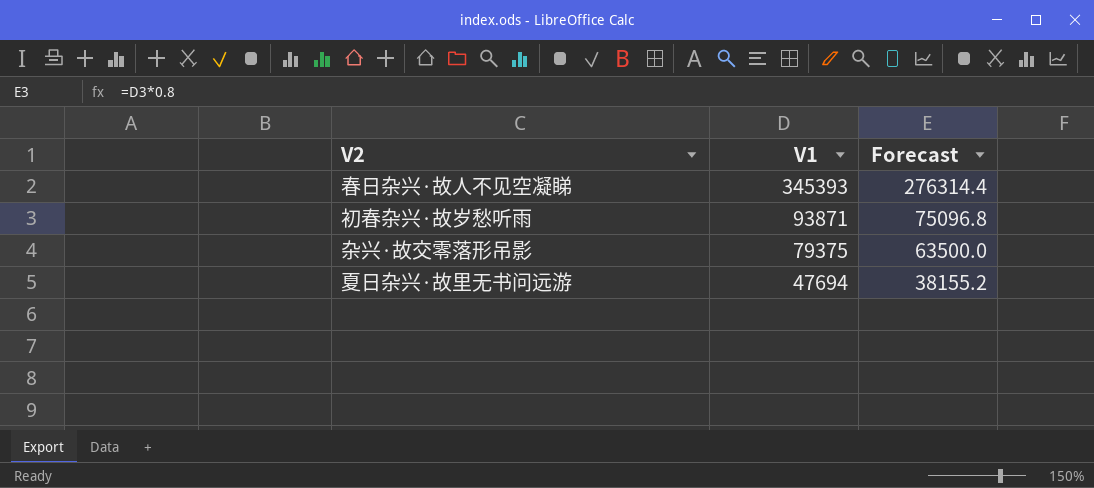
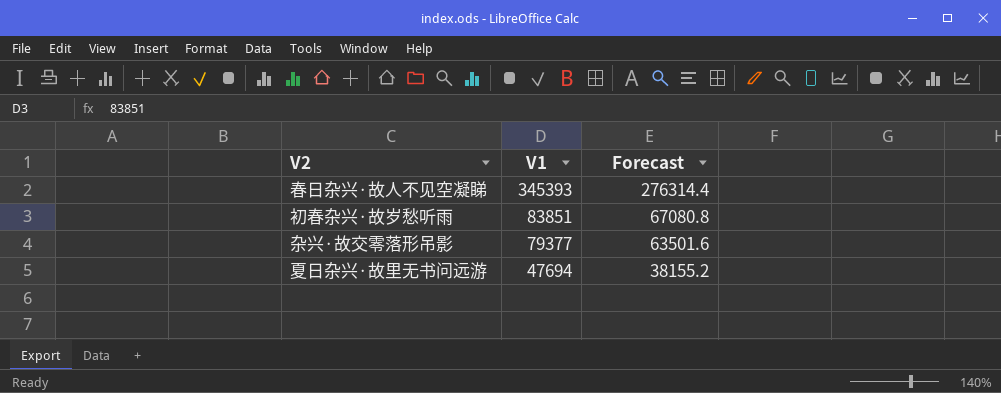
初春杂兴·故岁愁听雨 | V1: 93871 -> 83851
初春杂兴·故岁愁听雨 | Forecast: 75096.8 -> 67080.8
杂兴·故交零落形吊影 | V1: 79375 -> 79377
杂兴·故交零落形吊影 | Forecast: 63500.0 -> 63501.6

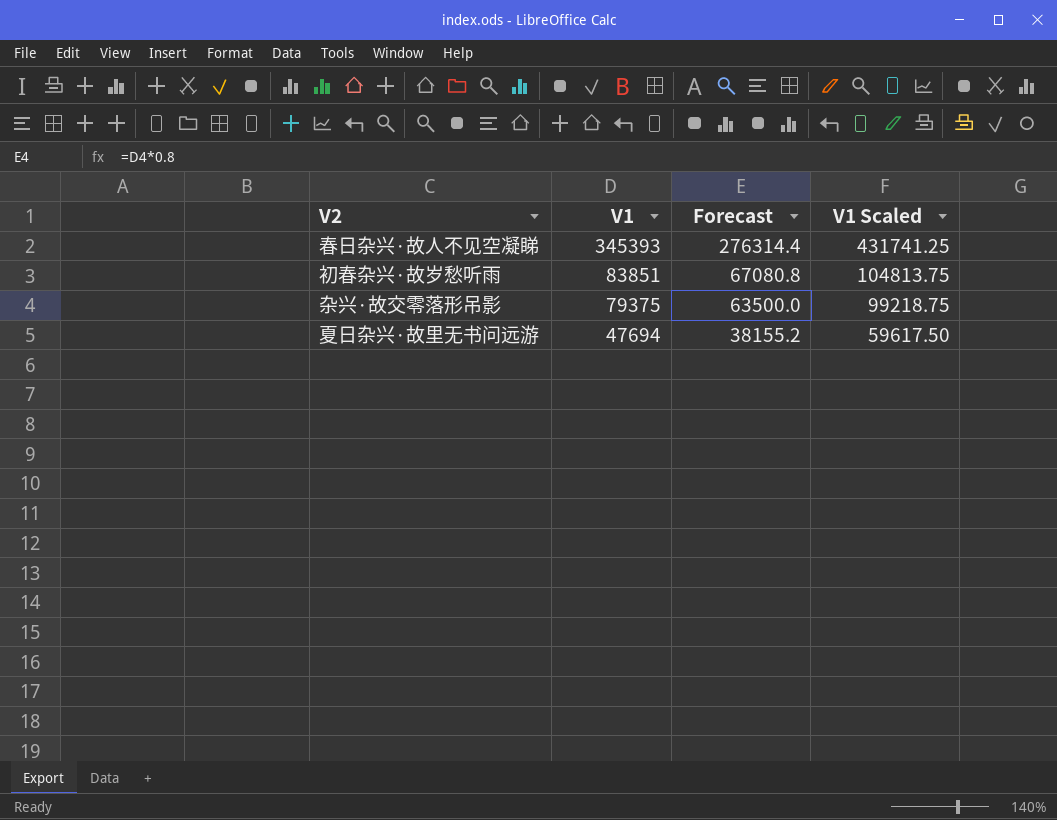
column V1 Scaled | formula: none -> [V1] * 1.25
杂兴·故交零落形吊影 | V1: 79377 -> 79375
杂兴·故交零落形吊影 | Forecast: 63501.6 -> 63500.0

